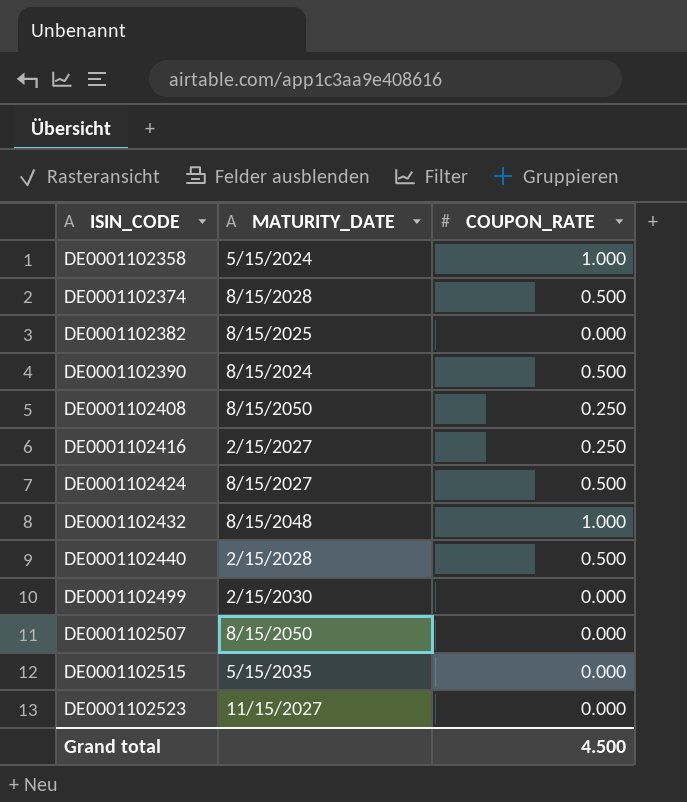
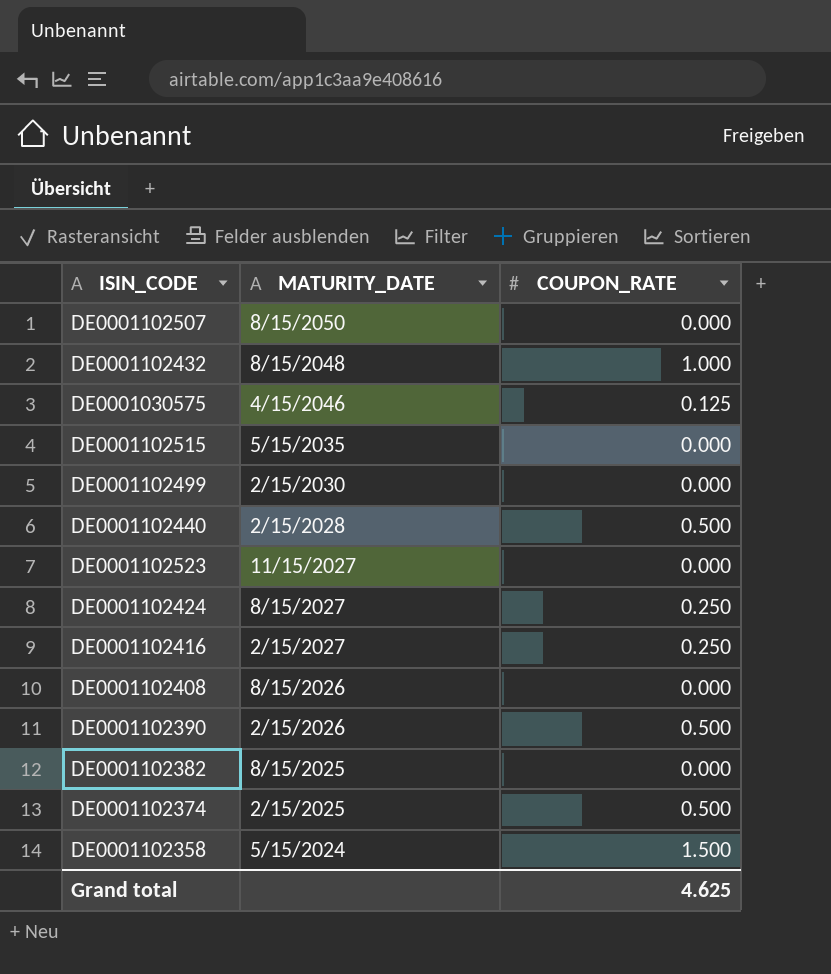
row order: ISIN_CODE ascending -> MATURITY_DATE descending
row DE0001030575: none -> 4/15/2046 | 0.125
DE0001102424 | COUPON_RATE: 0.500 -> 0.250
DE0001102408 | MATURITY_DATE: 8/15/2050 -> 8/15/2026
DE0001102408 | COUPON_RATE: 0.250 -> 0.000
DE0001102390 | MATURITY_DATE: 8/15/2024 -> 2/15/2026
DE0001102374 | MATURITY_DATE: 8/15/2028 -> 2/15/2025
DE0001102358 | COUPON_RATE: 1.000 -> 1.500
Grand total | COUPON_RATE: 4.500 -> 4.625

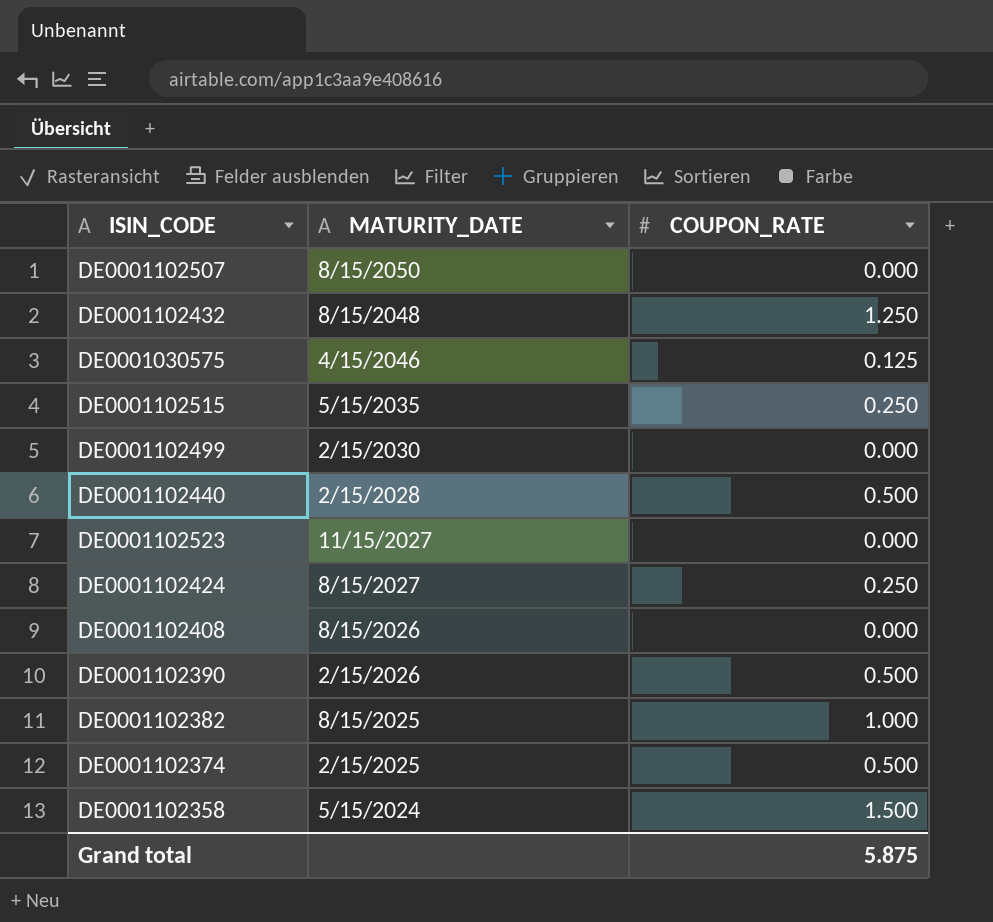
row DE0001102416: 2/15/2027 | 0.250 -> none
DE0001102432 | COUPON_RATE: 1.000 -> 1.250
DE0001102515 | COUPON_RATE: 0.000 -> 0.250
DE0001102382 | COUPON_RATE: 0.000 -> 1.000
Grand total | COUPON_RATE: 4.625 -> 5.875

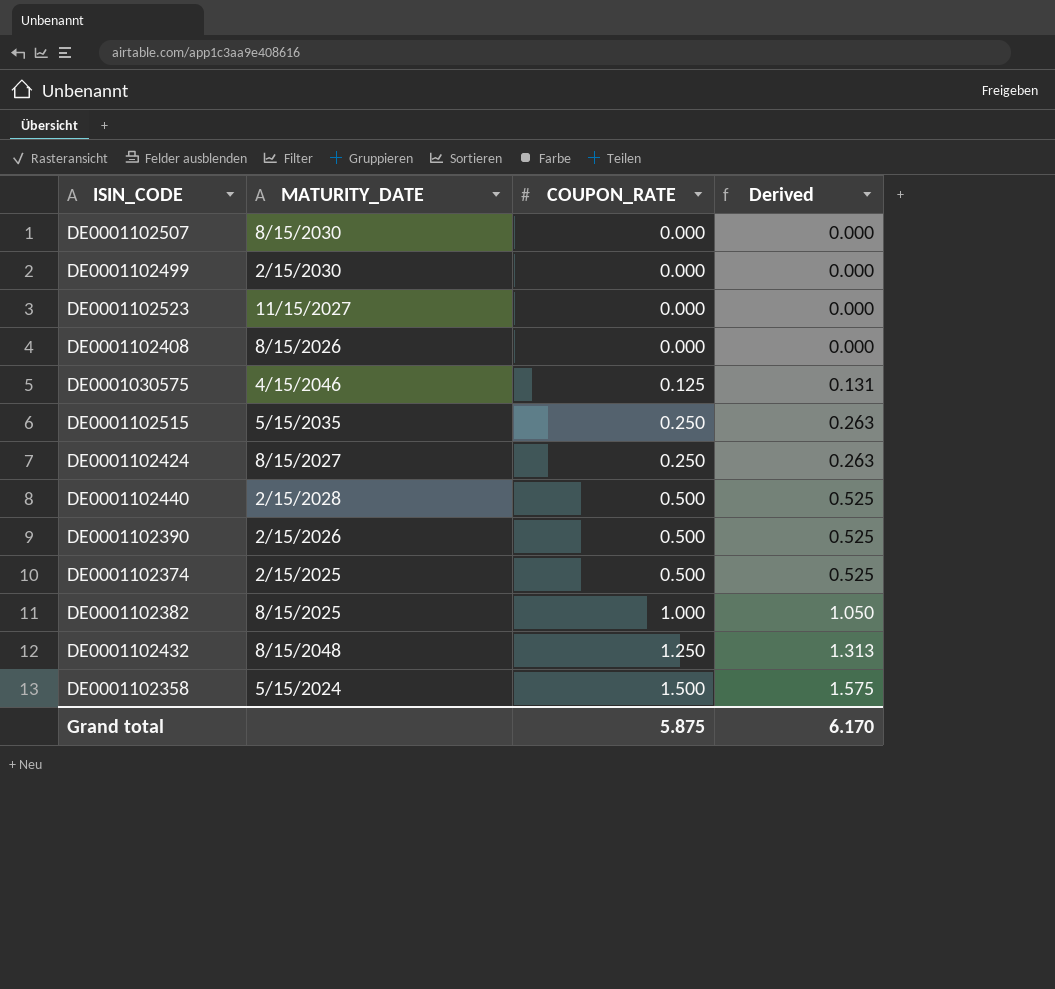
row order: MATURITY_DATE descending -> COUPON_RATE ascending
column Derived | formula: none -> [COUPON_RATE] * 1.05
DE0001102507 | MATURITY_DATE: 8/15/2050 -> 8/15/2030

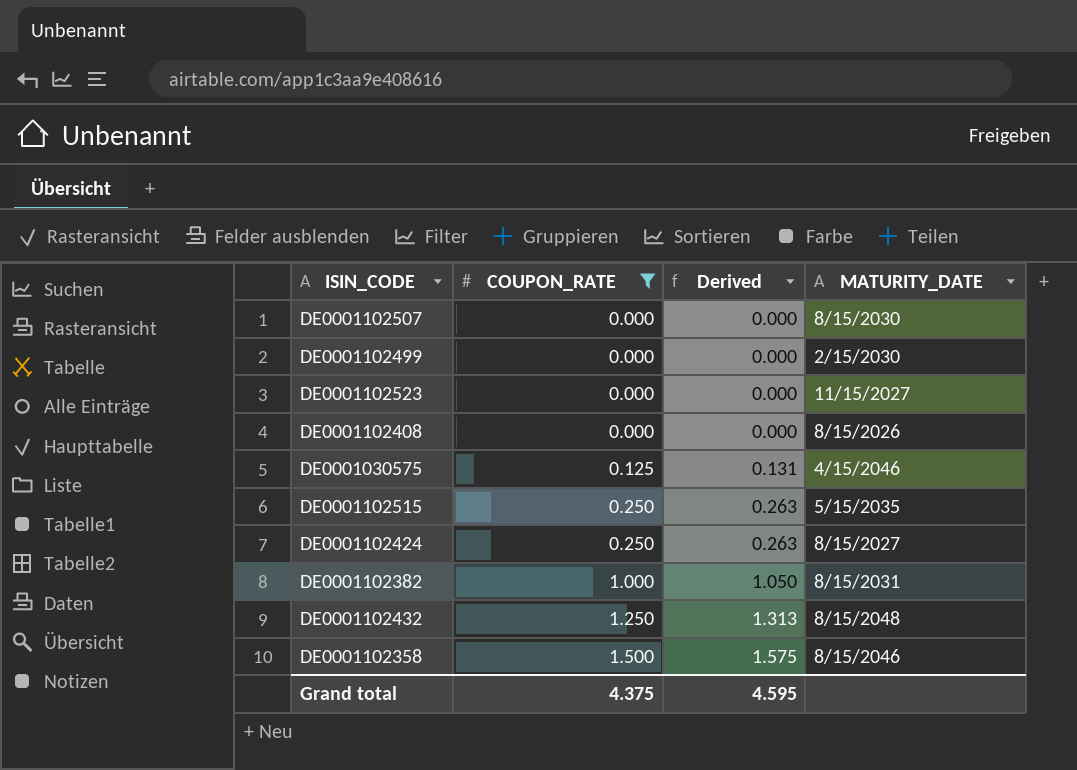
filter: none -> COUPON_RATE != 0.500
column MATURITY_DATE | position: 2 -> 4
DE0001102382 | MATURITY_DATE: 8/15/2025 -> 8/15/2031
DE0001102358 | MATURITY_DATE: 5/15/2024 -> 8/15/2046
Grand total | COUPON_RATE: 5.875 -> 4.375
Grand total | Derived: 6.170 -> 4.595

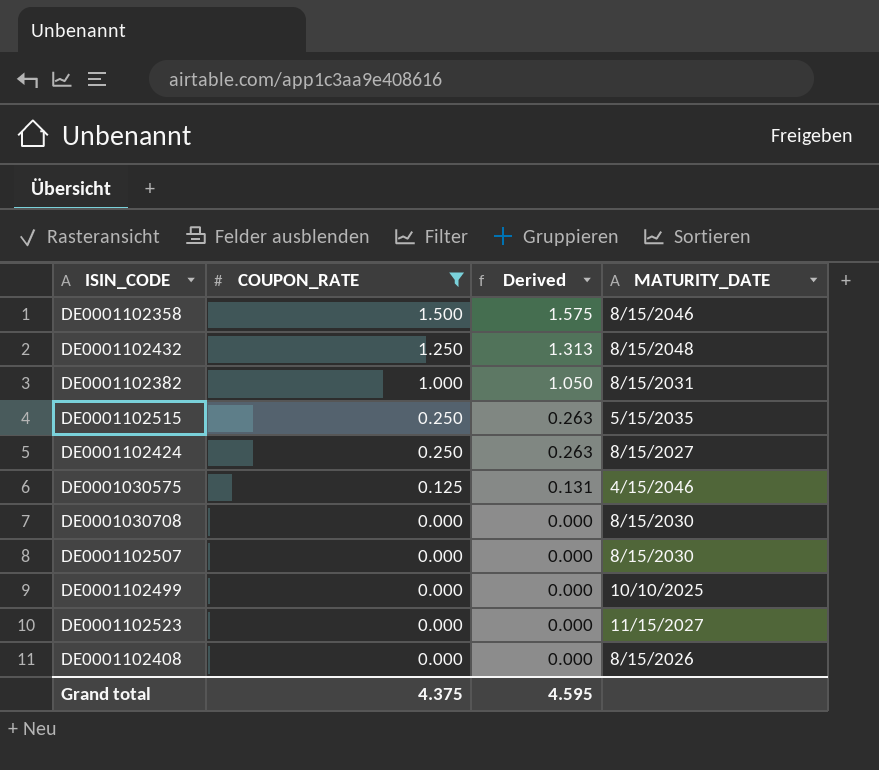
row order: COUPON_RATE ascending -> COUPON_RATE descending
row DE0001030708: none -> 0.000 | 0.000 | 8/15/2030
DE0001102499 | MATURITY_DATE: 2/15/2030 -> 10/10/2025

